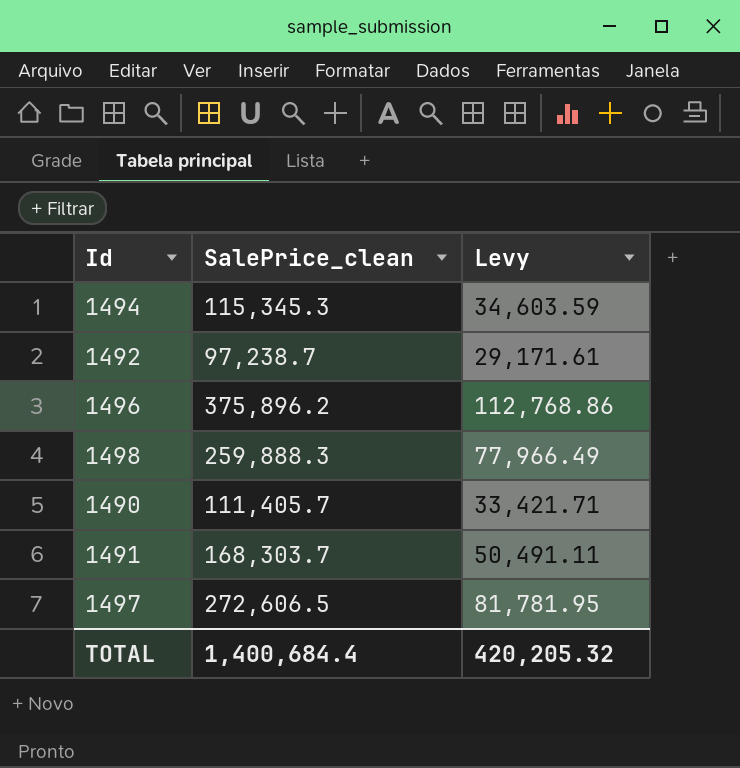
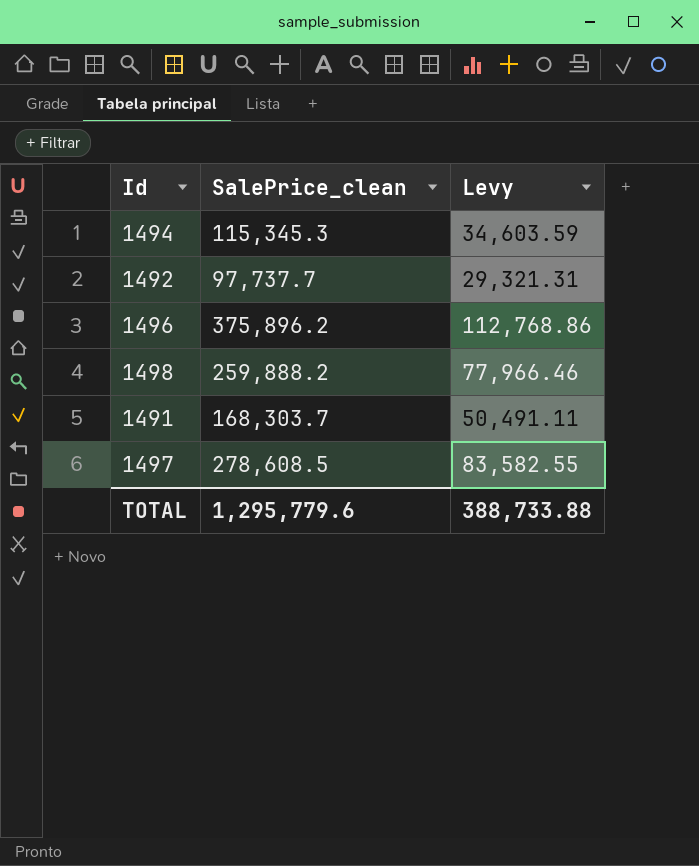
row 1490: 111,405.7 | 33,421.71 -> none
1492 | SalePrice_clean: 97,238.7 -> 97,737.7
1492 | Levy: 29,171.61 -> 29,321.31
1498 | SalePrice_clean: 259,888.3 -> 259,888.2
1498 | Levy: 77,966.49 -> 77,966.46
1497 | SalePrice_clean: 272,606.5 -> 278,608.5
1497 | Levy: 81,781.95 -> 83,582.55
TOTAL | SalePrice_clean: 1,400,684.4 -> 1,295,779.6
TOTAL | Levy: 420,205.32 -> 388,733.88

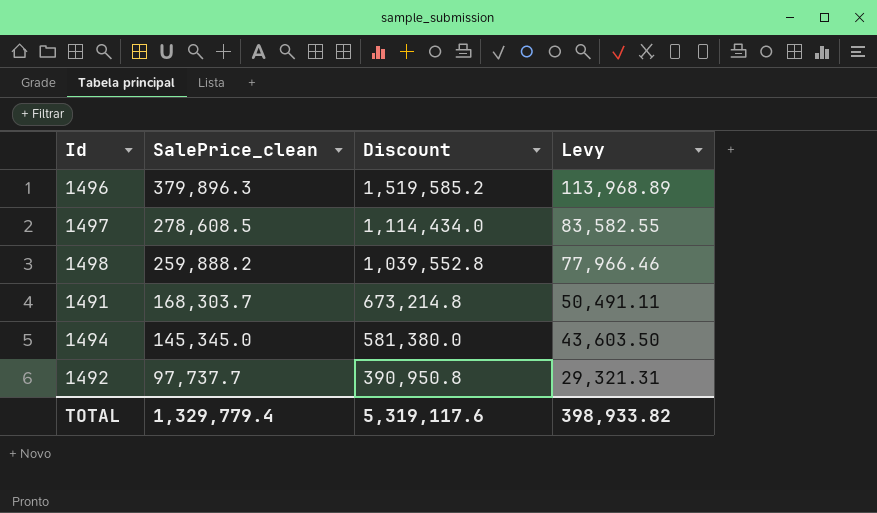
row order: none -> SalePrice_clean descending
column Discount | formula: none -> [SalePrice_clean] * 4
1496 | SalePrice_clean: 375,896.2 -> 379,896.3
1496 | Levy: 112,768.86 -> 113,968.89
1494 | SalePrice_clean: 115,345.3 -> 145,345.0
1494 | Levy: 34,603.59 -> 43,603.50
TOTAL | SalePrice_clean: 1,295,779.6 -> 1,329,779.4
TOTAL | Levy: 388,733.88 -> 398,933.82

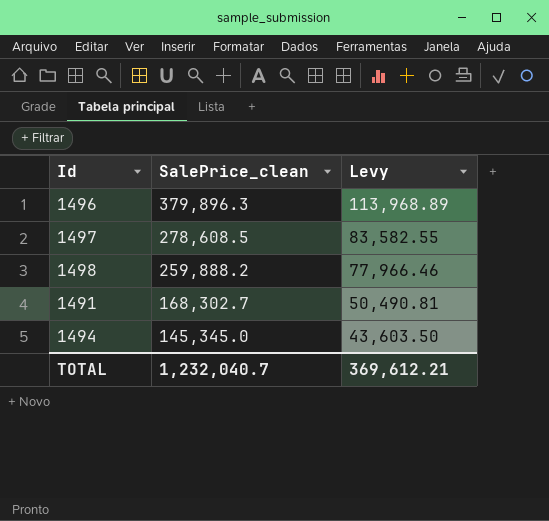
column Discount | formula: [SalePrice_clean] * 4 -> none
row 1492: 97,737.7 | 390,950.8 | 29,321.31 -> none
1491 | SalePrice_clean: 168,303.7 -> 168,302.7
1491 | Levy: 50,491.11 -> 50,490.81
TOTAL | SalePrice_clean: 1,329,779.4 -> 1,232,040.7
TOTAL | Levy: 398,933.82 -> 369,612.21

